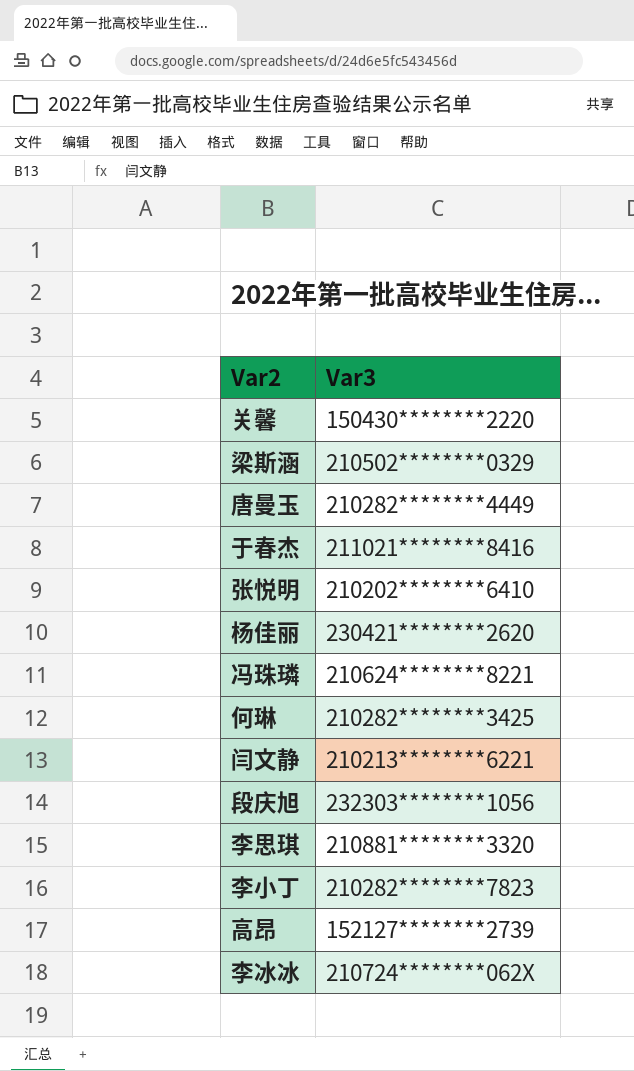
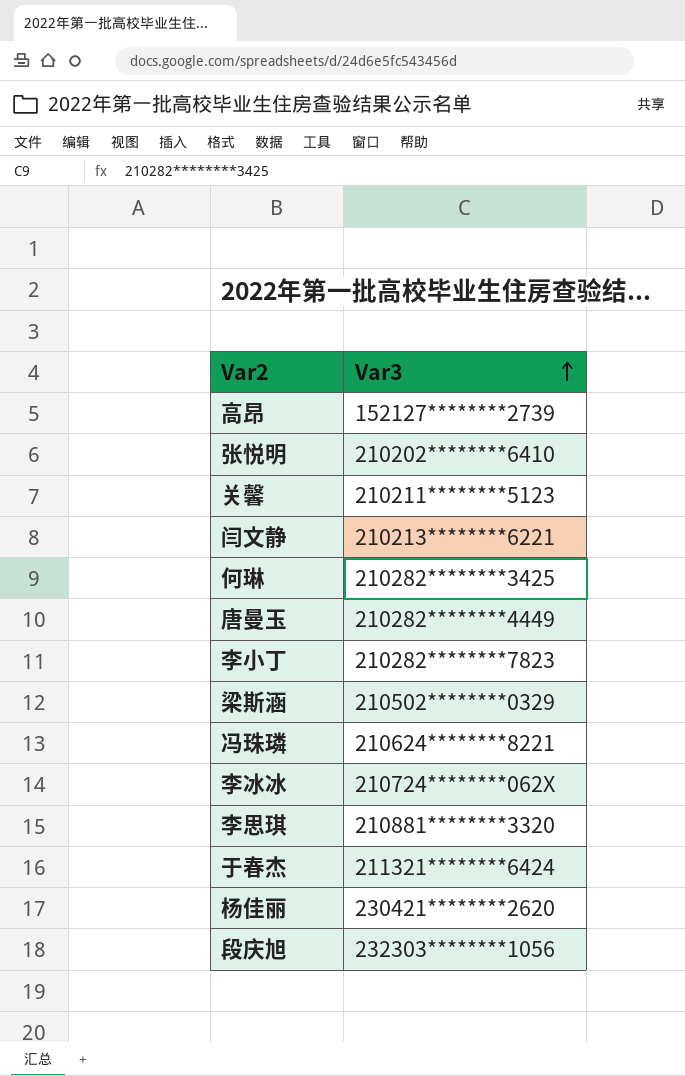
row order: none -> Var3 ascending
关馨 | Var3: 150430********2220 -> 210211********5123
于春杰 | Var3: 211021********8416 -> 211321********6424

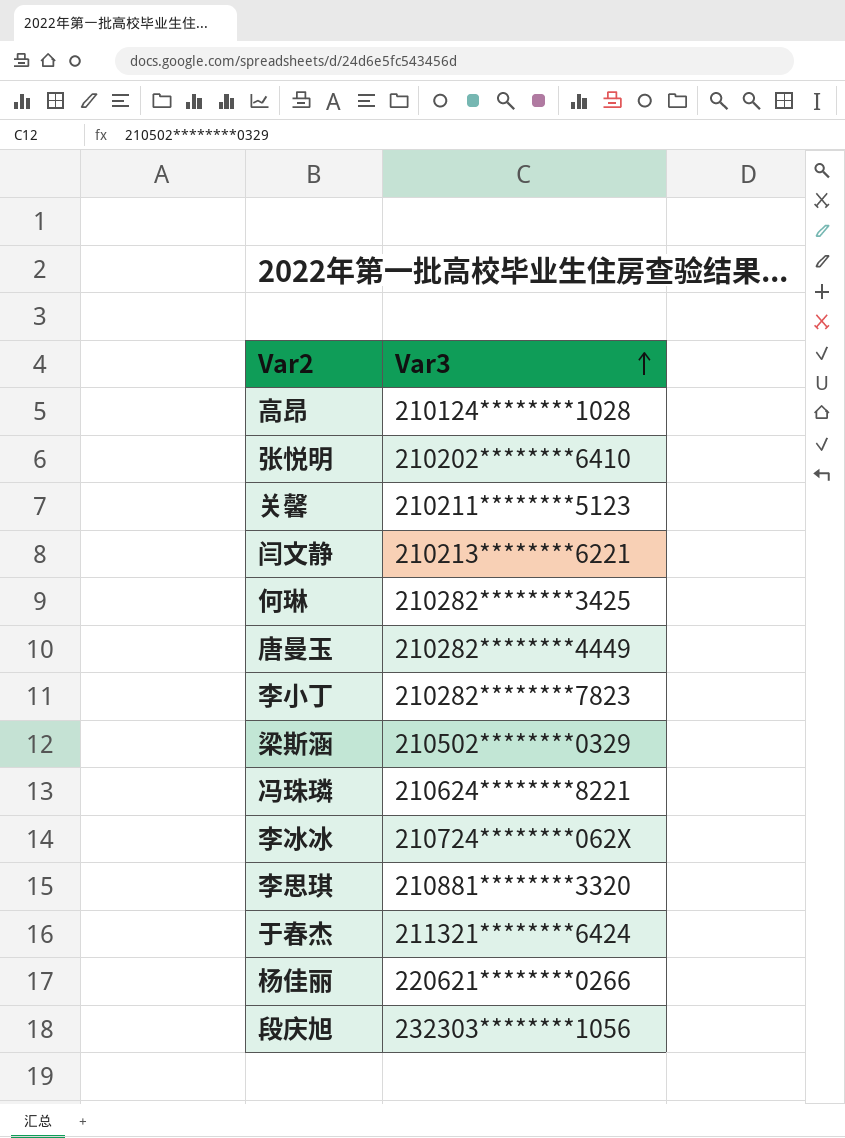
高昂 | Var3: 152127********2739 -> 210124********1028
杨佳丽 | Var3: 230421********2620 -> 220621********0266

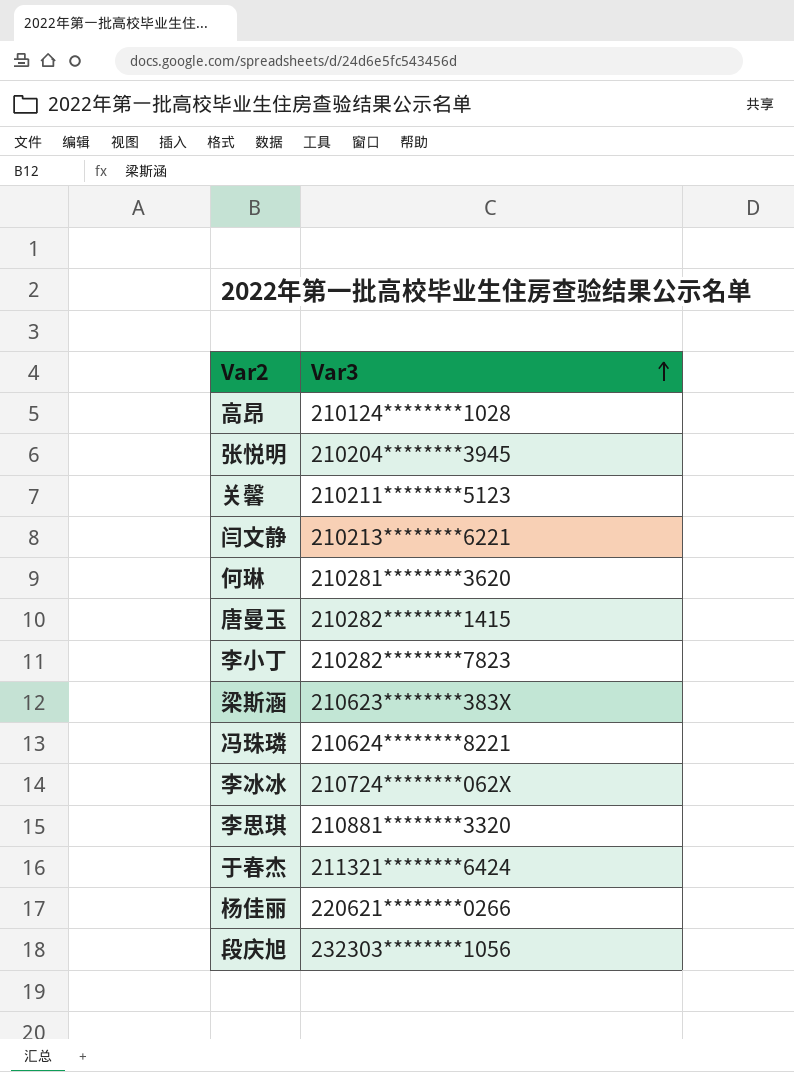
张悦明 | Var3: 210202********6410 -> 210204********3945
何琳 | Var3: 210282********3425 -> 210281********3620
唐曼玉 | Var3: 210282********4449 -> 210282********1415
梁斯涵 | Var3: 210502********0329 -> 210623********383X

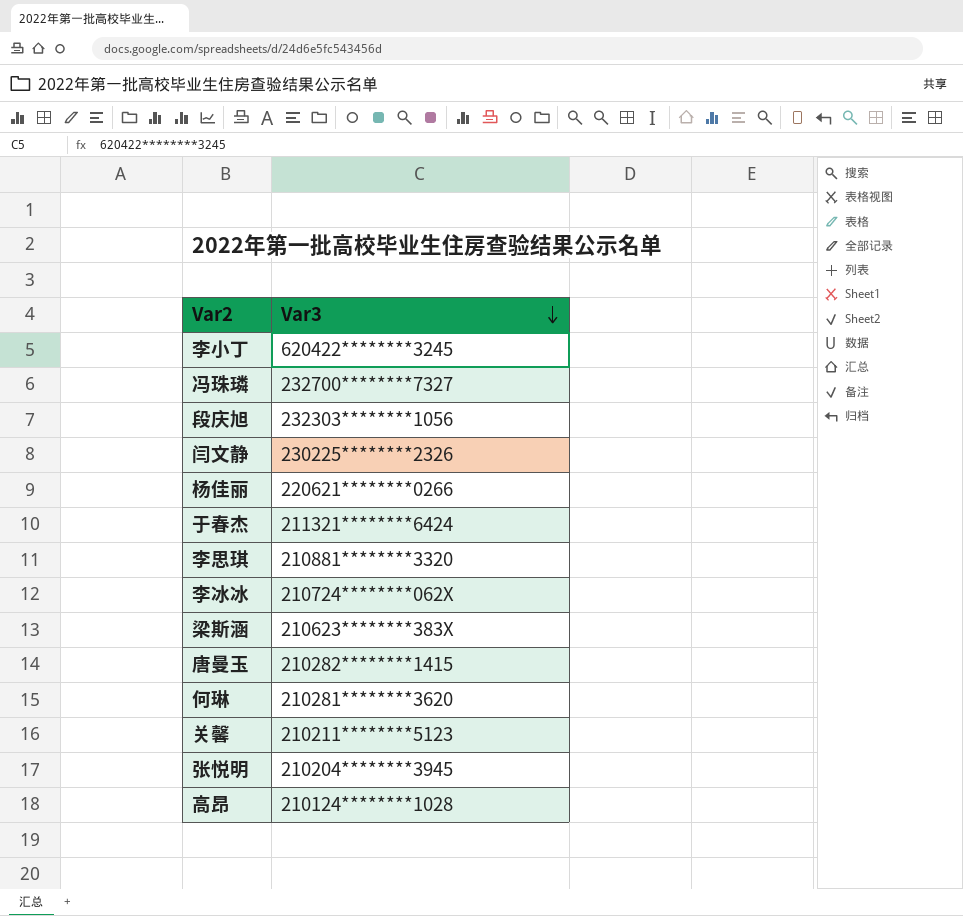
row order: Var3 ascending -> Var3 descending
李小丁 | Var3: 210282********7823 -> 620422********3245
冯珠璘 | Var3: 210624********8221 -> 232700********7327
闫文静 | Var3: 210213********6221 -> 230225********2326

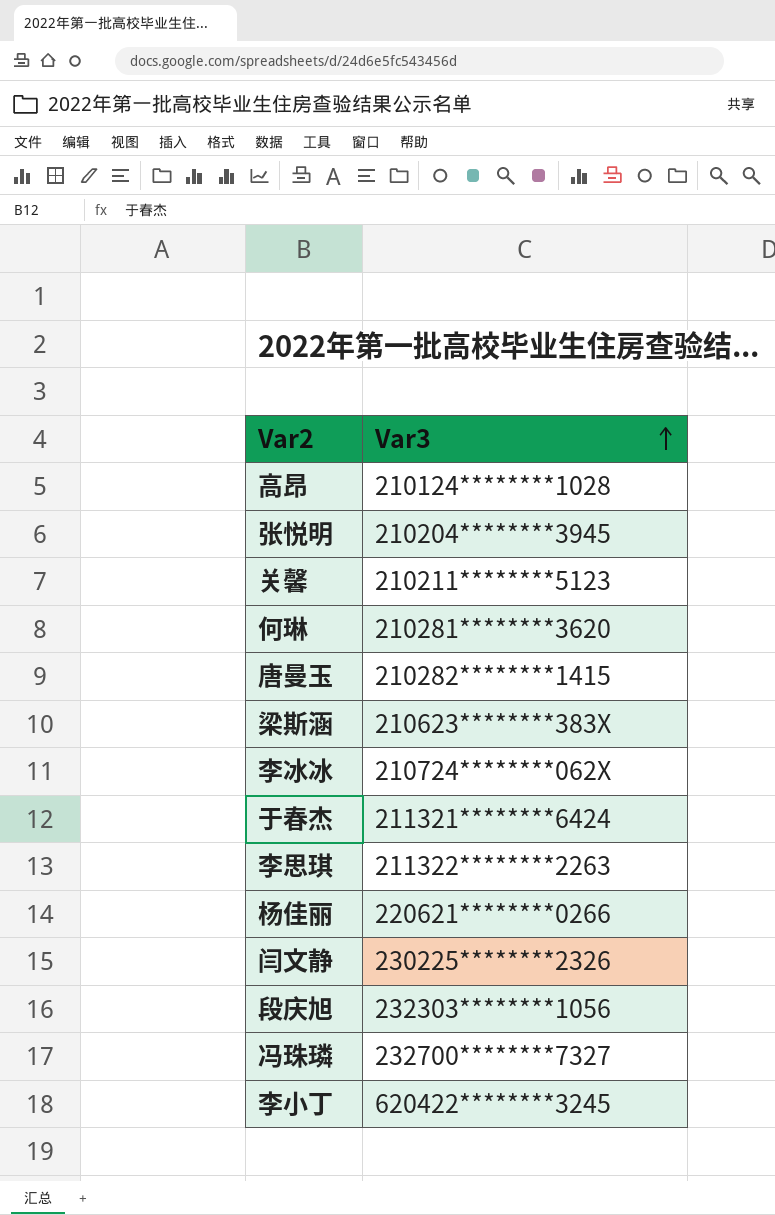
row order: Var3 descending -> Var3 ascending
李思琪 | Var3: 210881********3320 -> 211322********2263

